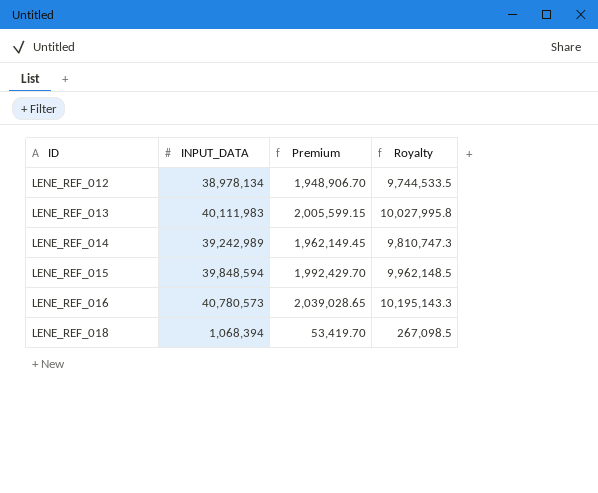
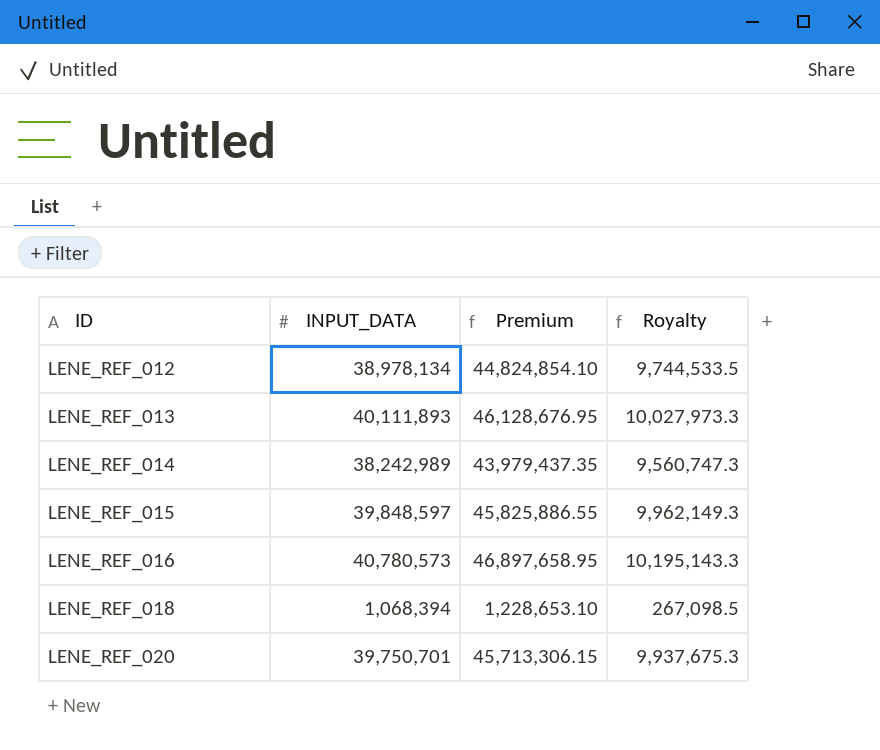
column Premium | formula: [INPUT_DATA] * 0.05 -> [INPUT_DATA] * 1.15
LENE_REF_013 | INPUT_DATA: 40,111,983 -> 40,111,893
LENE_REF_013 | Royalty: 10,027,995.8 -> 10,027,973.3
LENE_REF_014 | INPUT_DATA: 39,242,989 -> 38,242,989
LENE_REF_014 | Royalty: 9,810,747.3 -> 9,560,747.3
LENE_REF_015 | INPUT_DATA: 39,848,594 -> 39,848,597
LENE_REF_015 | Royalty: 9,962,148.5 -> 9,962,149.3
row LENE_REF_020: none -> 39,750,701 | 45,713,306.15 | 9,937,675.3

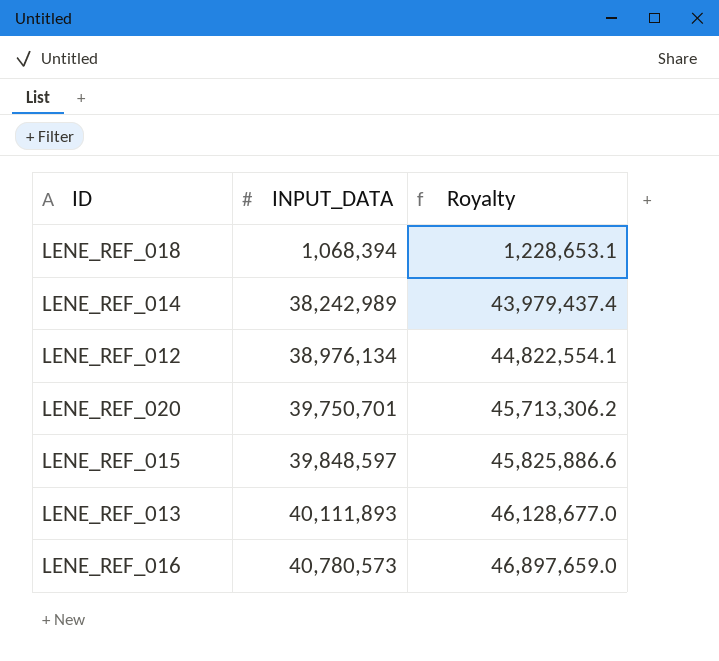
row order: ID ascending -> INPUT_DATA ascending
column Premium | formula: [INPUT_DATA] * 1.15 -> none
column Royalty | formula: [INPUT_DATA] * 0.25 -> [INPUT_DATA] * 1.15
LENE_REF_012 | INPUT_DATA: 38,978,134 -> 38,976,134

